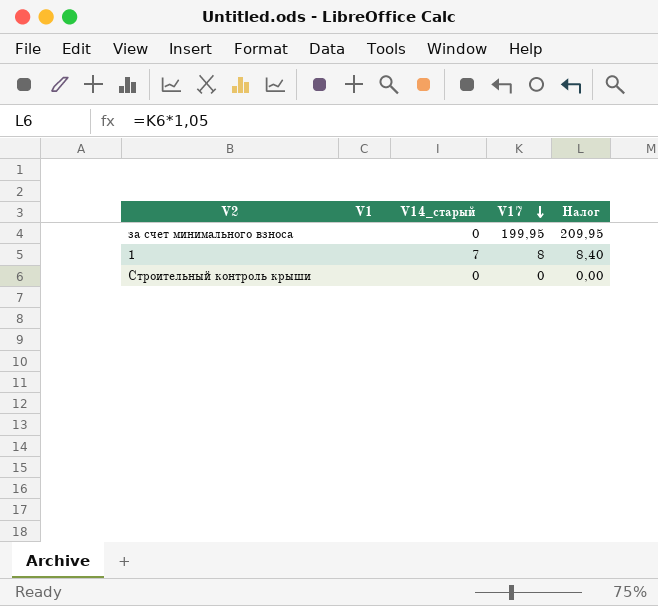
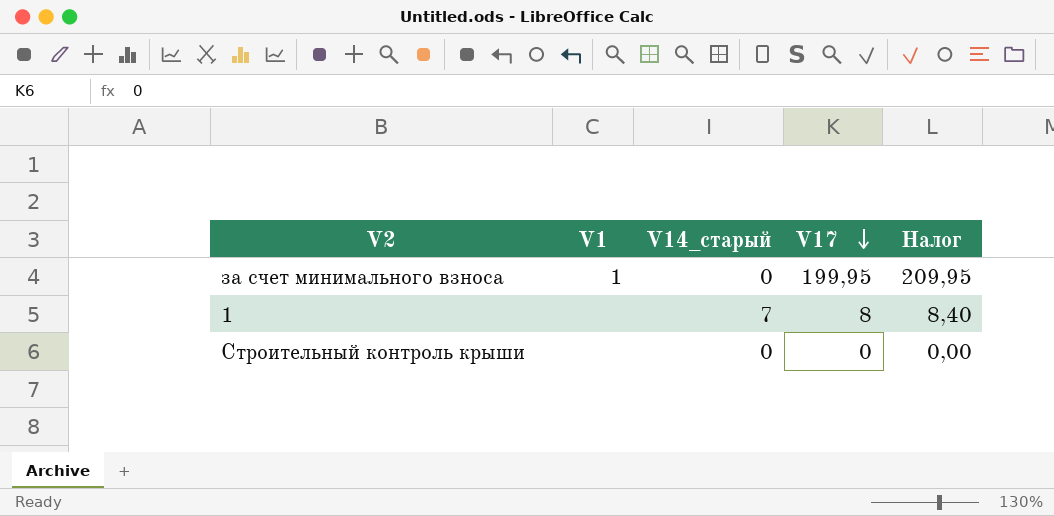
за счет минимального взноса | V1: none -> 1

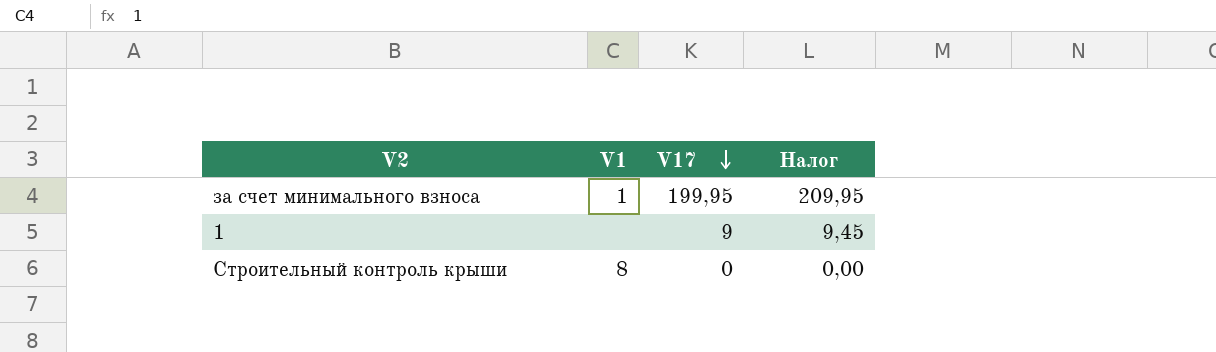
column V14_старый | position: 3 -> none
1 | V17: 8 -> 9
1 | Налог: 8,40 -> 9,45
Строительный контроль крыши | V1: none -> 8

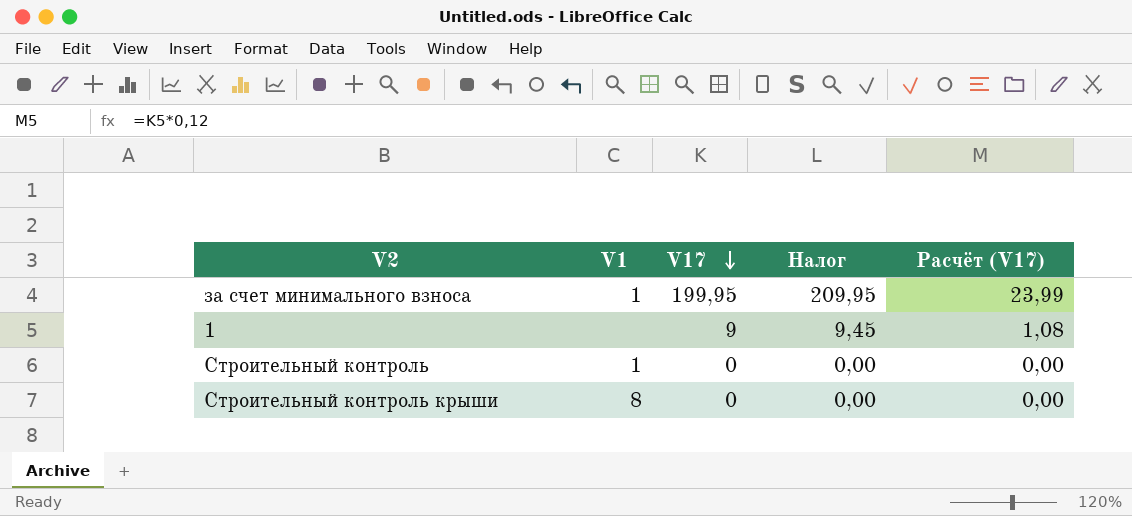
column Расчёт (V17) | formula: none -> [V17] * 0,12
row Строительный контроль: none -> 1 | 0 | 0,00 | 0,00

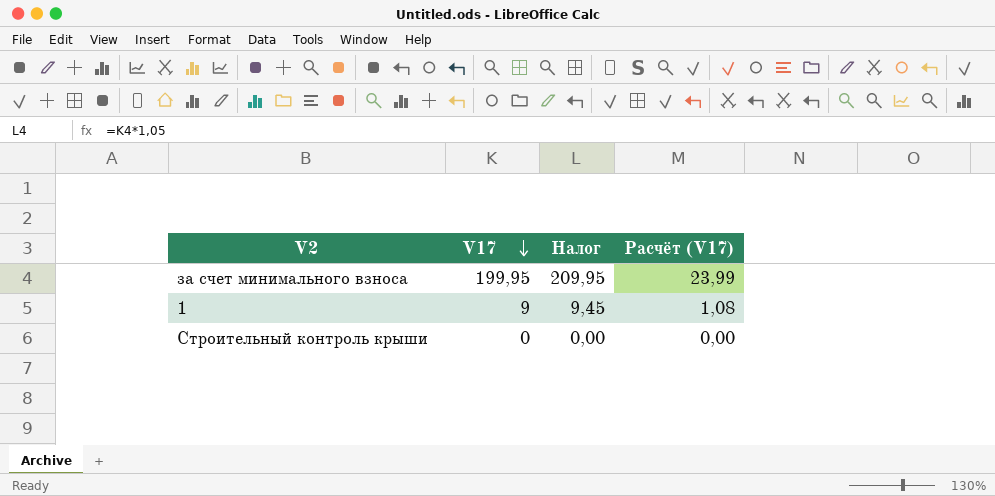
column V1 | position: 2 -> none
row Строительный контроль: 1 | 0 | 0,00 | 0,00 -> none

